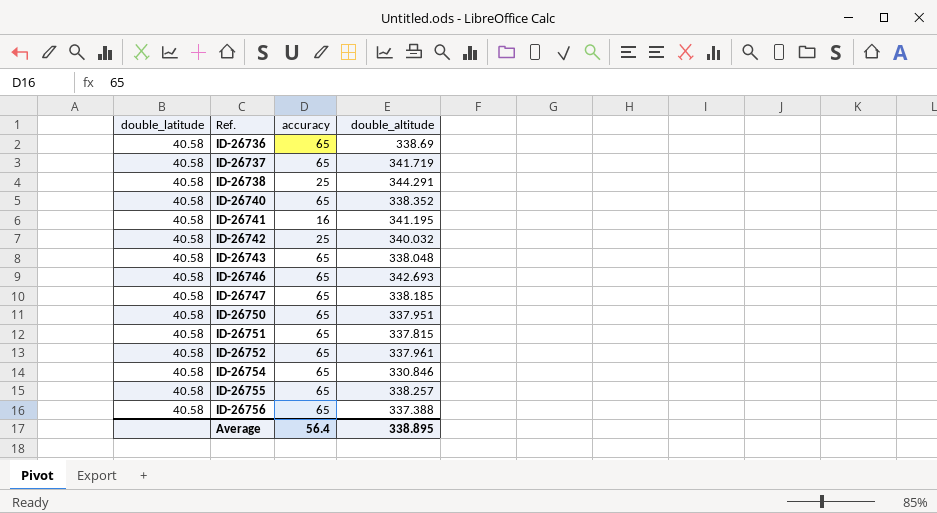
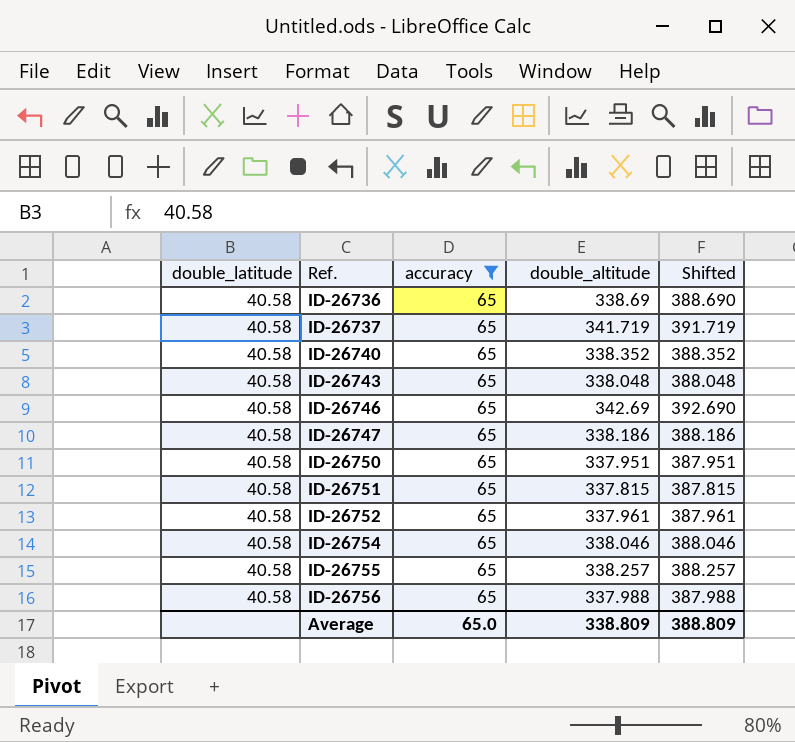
filter: none -> accuracy = 65
column Shifted | formula: none -> [double_altitude] + 50
ID-26746 | double_altitude: 342.693 -> 342.69
ID-26747 | double_altitude: 338.185 -> 338.186
ID-26754 | double_altitude: 330.846 -> 338.046
ID-26756 | double_altitude: 337.388 -> 337.988
Average | accuracy: 56.4 -> 65.0
Average | double_altitude: 338.895 -> 338.809

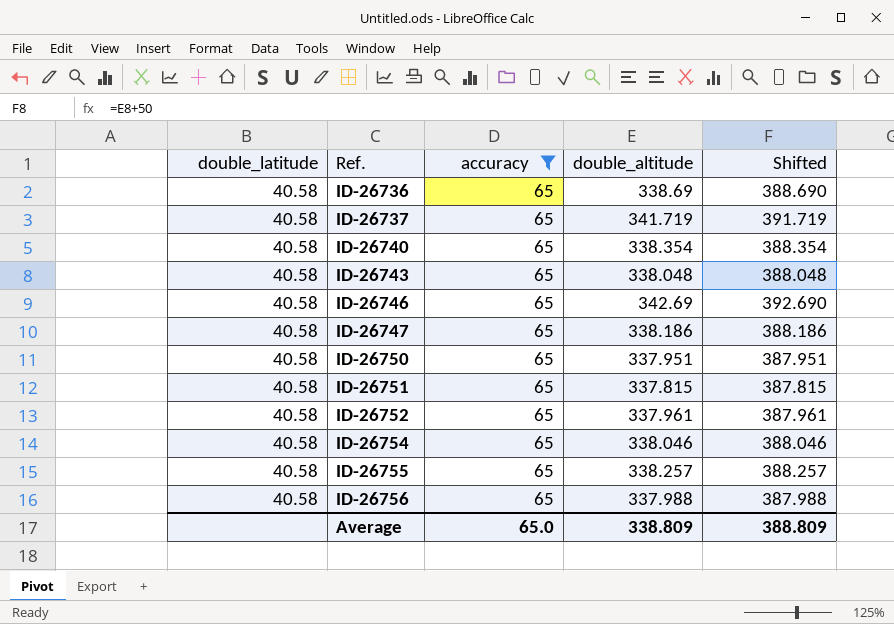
ID-26740 | double_altitude: 338.352 -> 338.354
ID-26740 | Shifted: 388.352 -> 388.354

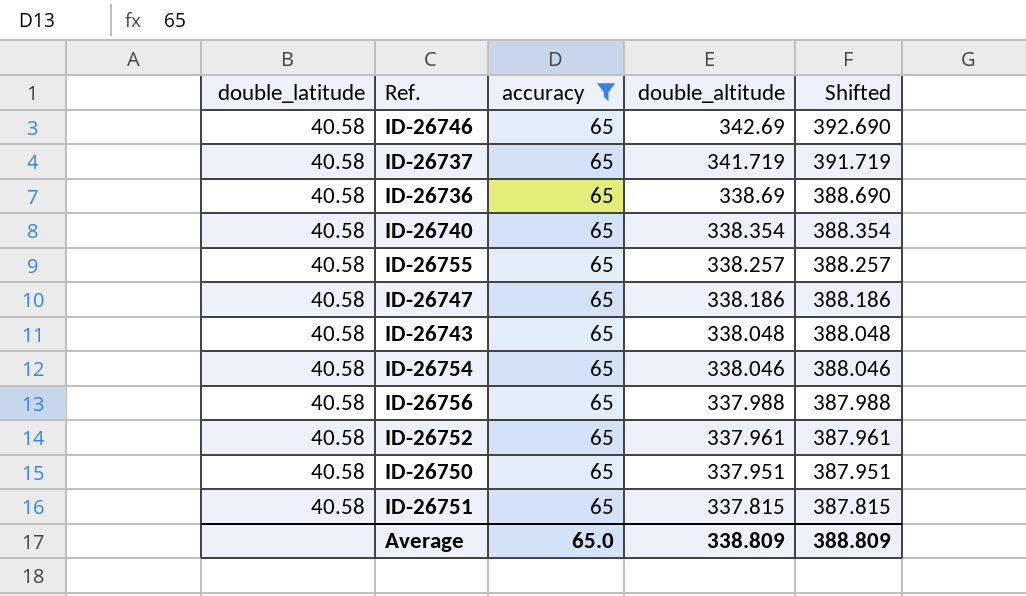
row order: Ref. ascending -> double_altitude descending

